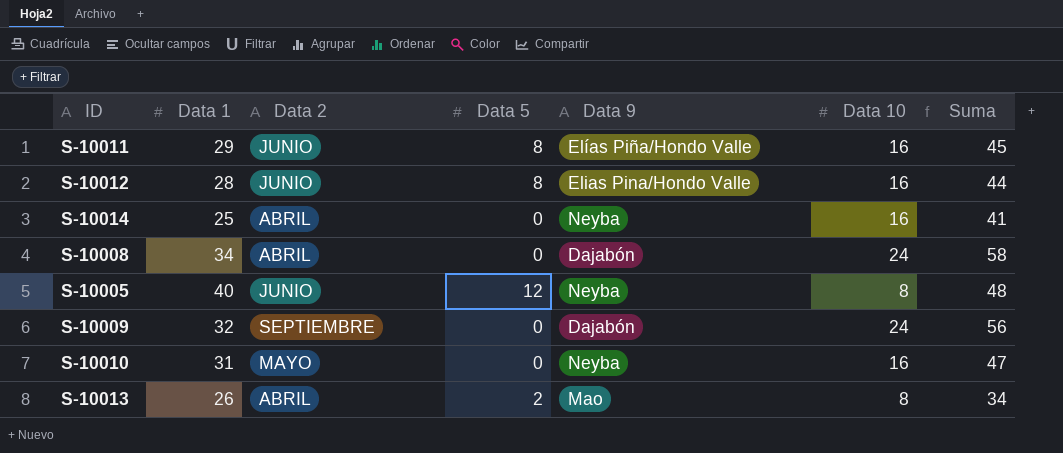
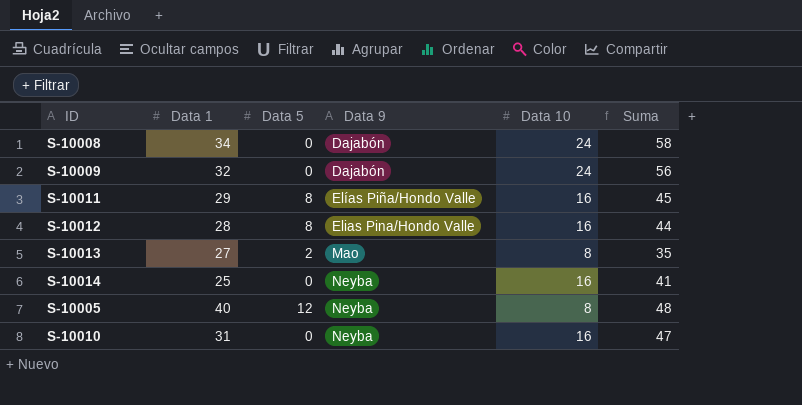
row order: none -> Data 9 ascending
column Data 2 | position: 3 -> none
S-10013 | Data 1: 26 -> 27
S-10013 | Suma: 34 -> 35

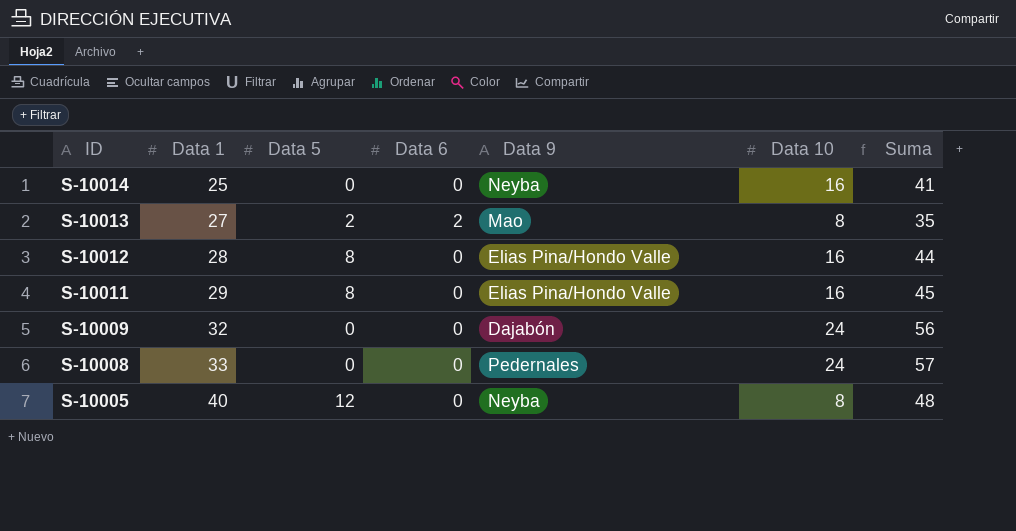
row order: Data 9 ascending -> ID descending
column Data 6 | position: none -> 4
row S-10010: 31 | 0 | Neyba | 16 | 47 -> none
S-10011 | Data 9: Elías Piña/Hondo Valle -> Elias Pina/Hondo Valle
S-10008 | Data 1: 34 -> 33
S-10008 | Data 9: Dajabón -> Pedernales
S-10008 | Suma: 58 -> 57

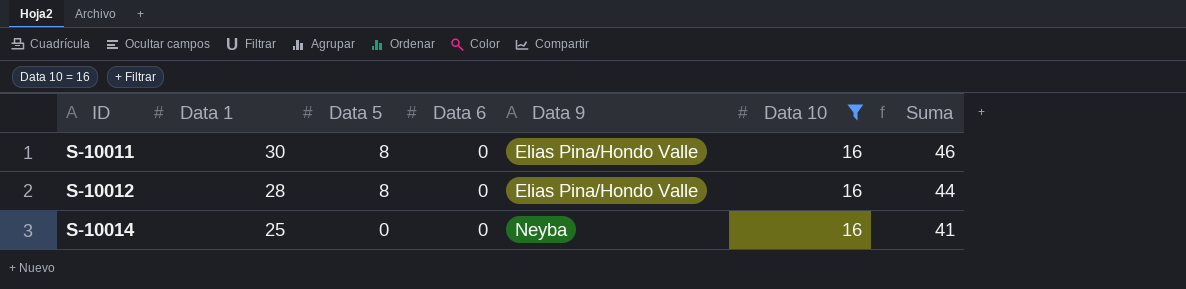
filter: none -> Data 10 = 16
row order: ID descending -> ID ascending
S-10011 | Data 1: 29 -> 30
S-10011 | Suma: 45 -> 46

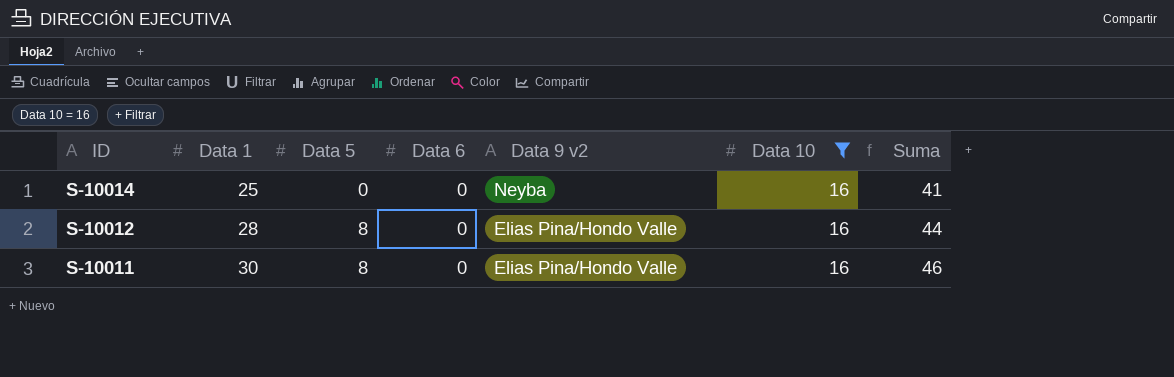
row order: ID ascending -> ID descending
column name: Data 9 -> Data 9 v2

